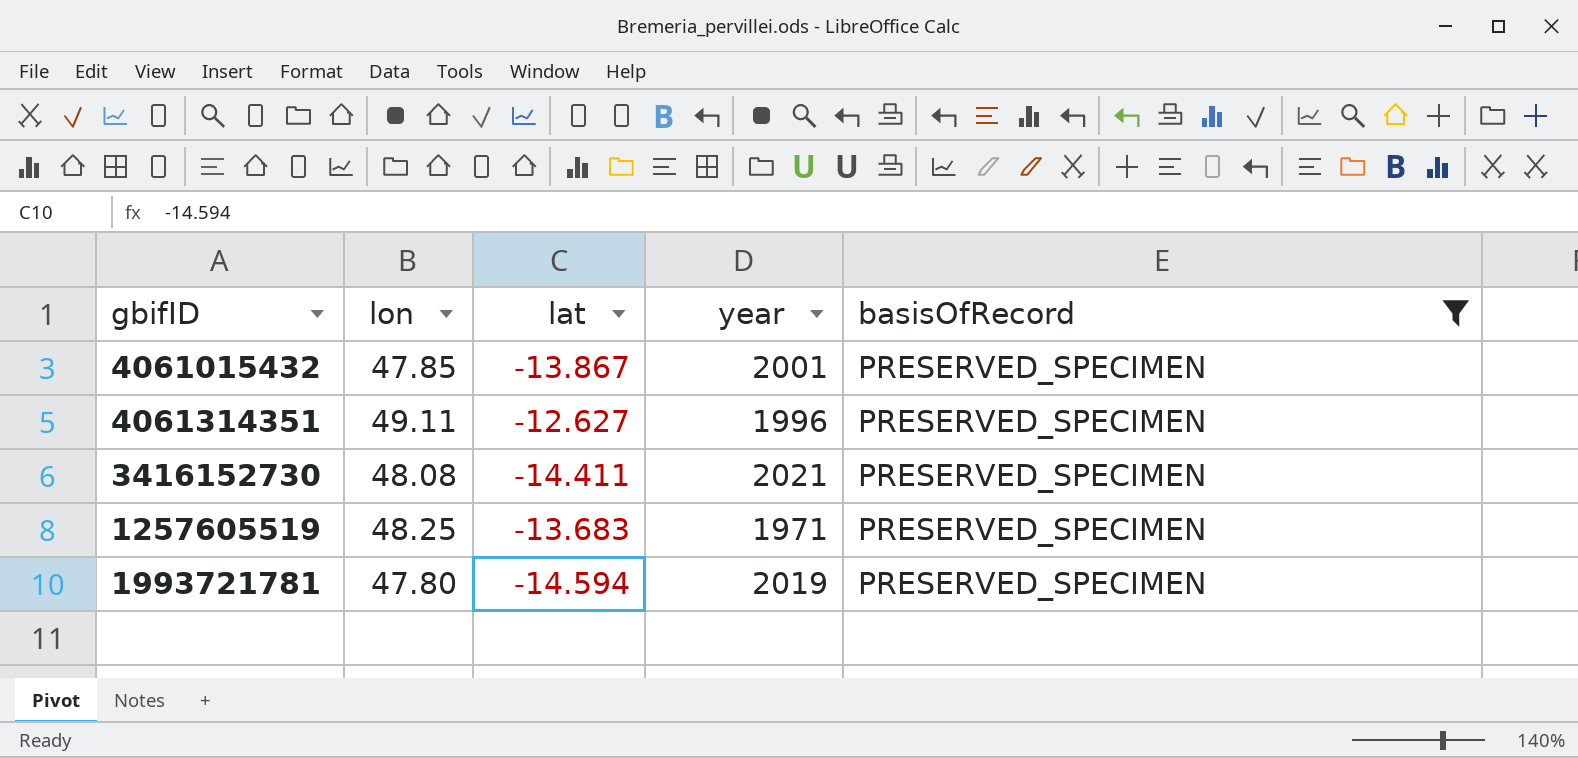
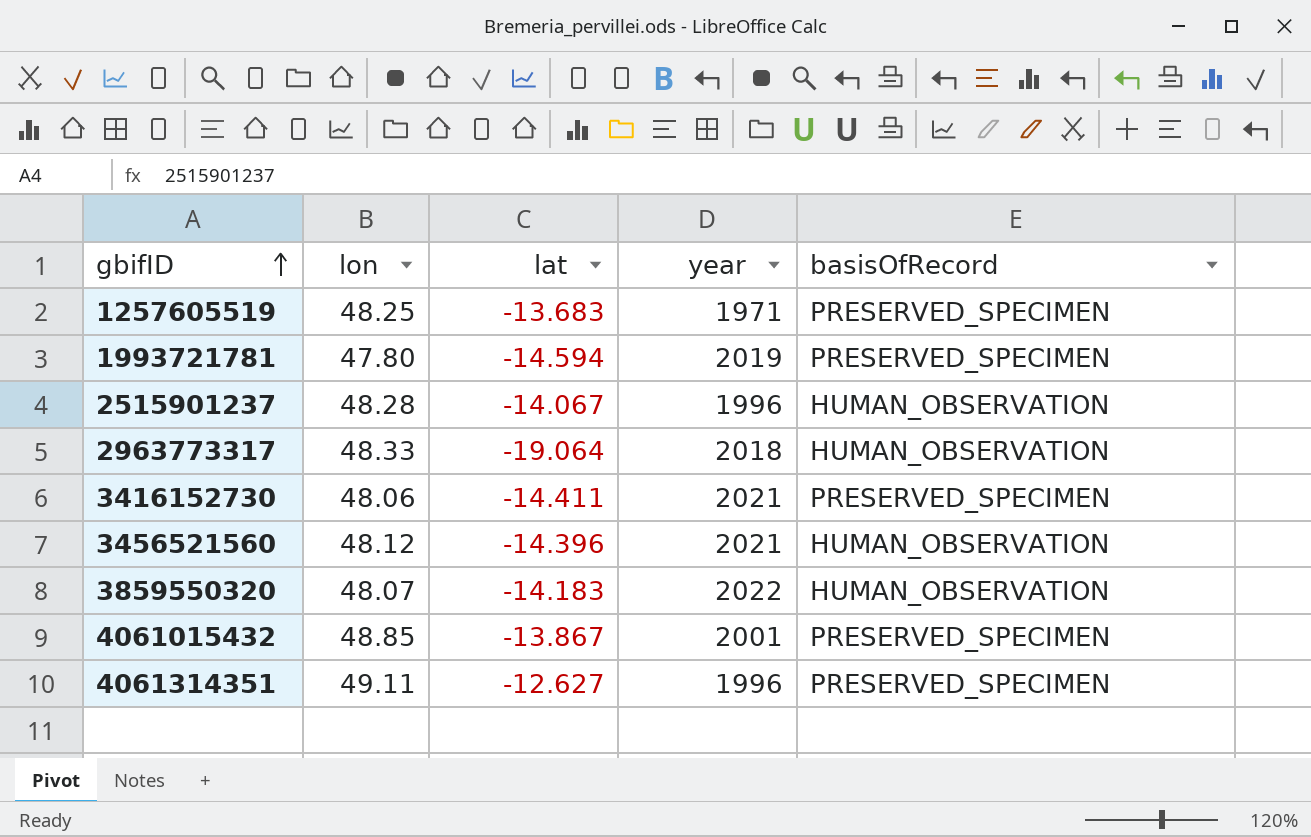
filter: basisOfRecord = PRESERVED_SPECIMEN -> none
row order: none -> gbifID ascending
3416152730 | lon: 48.08 -> 48.06
4061015432 | lon: 47.85 -> 48.85

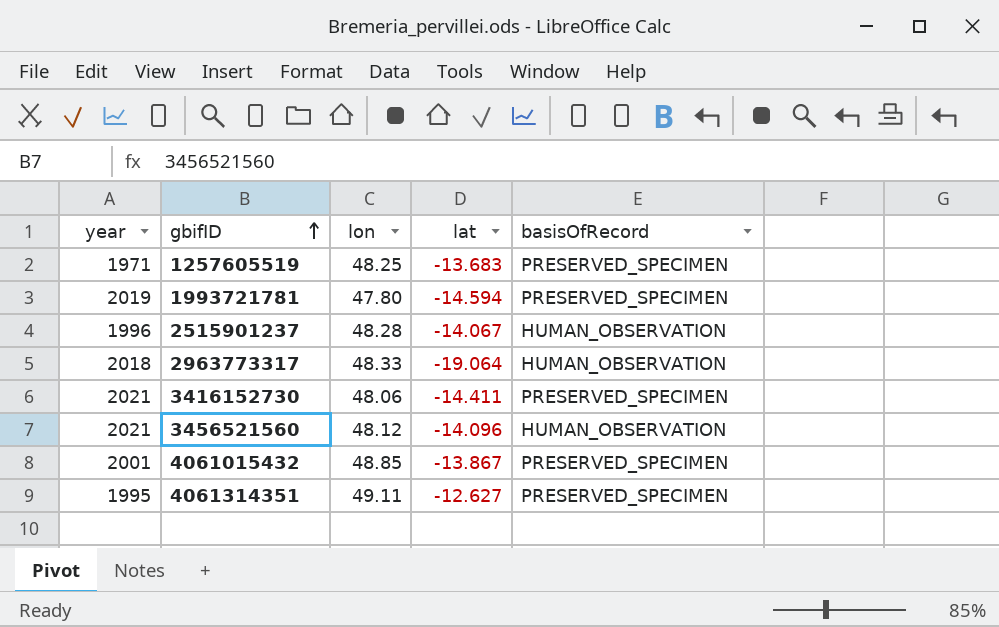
column year | position: 4 -> 1
row 3859550320: 48.07 | -14.183 | 2022 | HUMAN_OBSERVATION -> none
3456521560 | lat: -14.396 -> -14.096
4061314351 | year: 1996 -> 1995

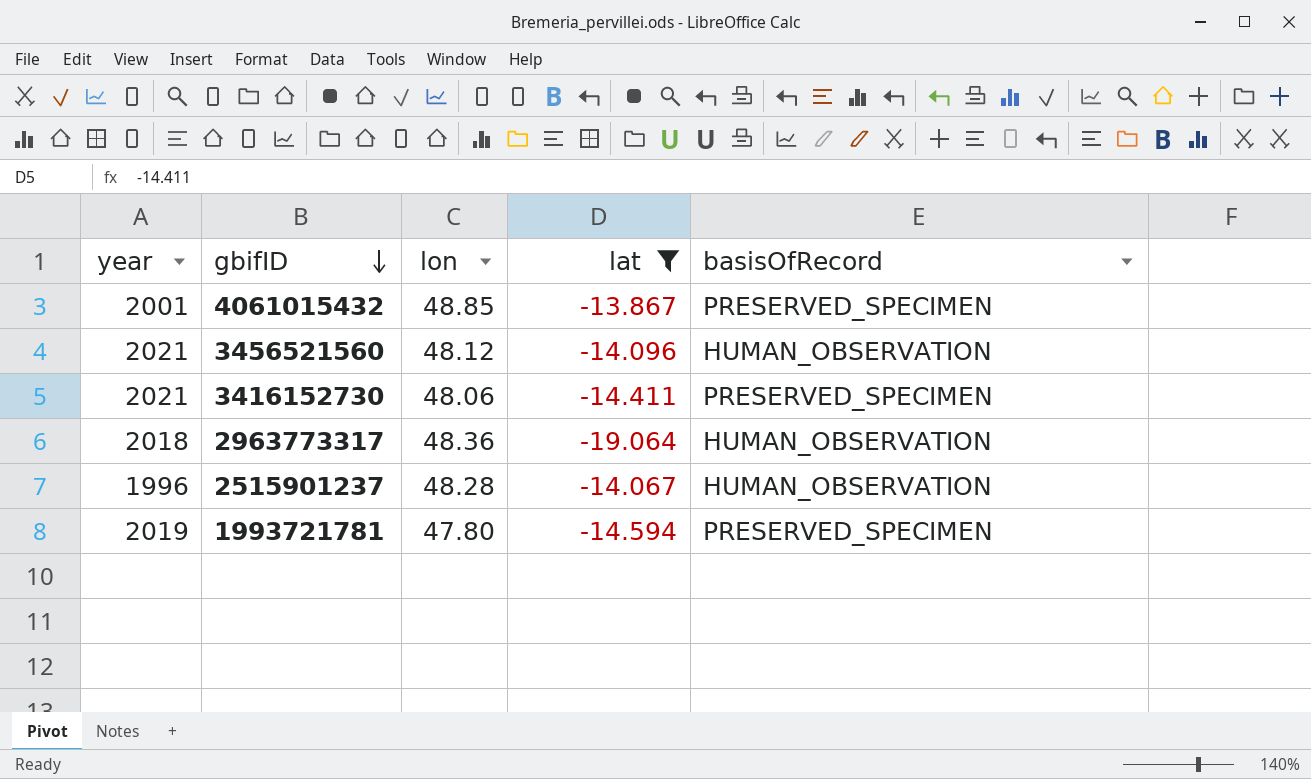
filter: none -> lat <= -13.867
row order: gbifID ascending -> gbifID descending
2963773317 | lon: 48.33 -> 48.36

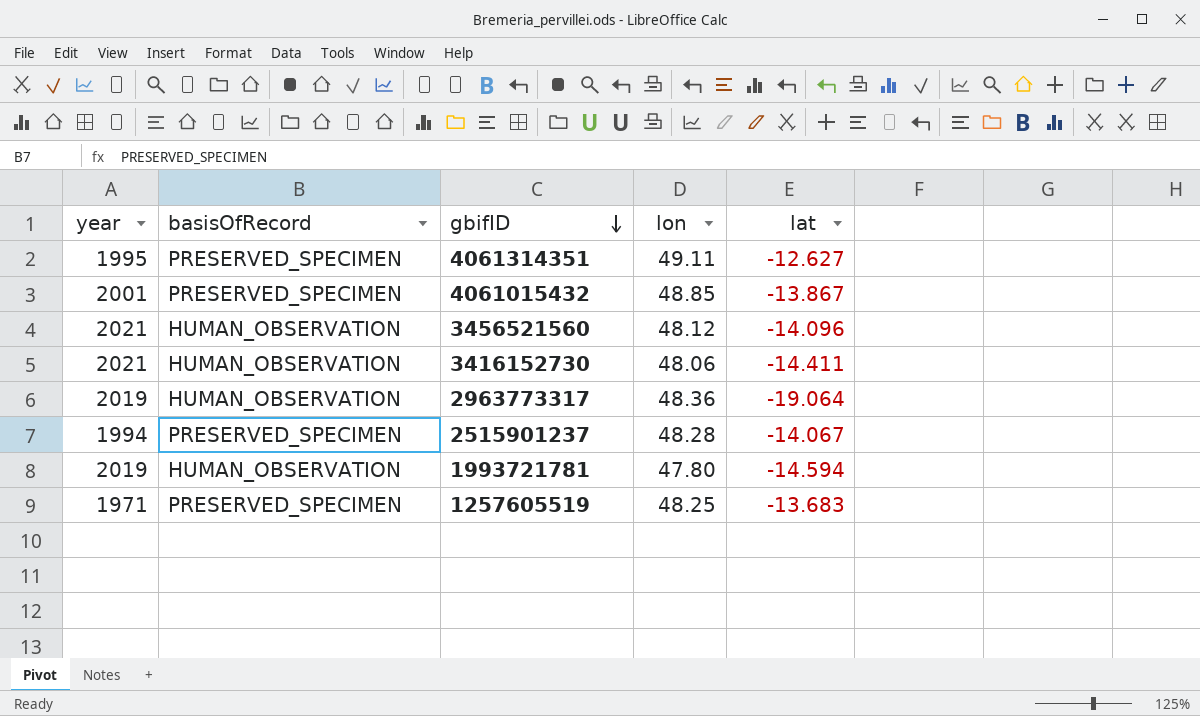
filter: lat <= -13.867 -> none
column basisOfRecord | position: 5 -> 2
3416152730 | basisOfRecord: PRESERVED_SPECIMEN -> HUMAN_OBSERVATION
2963773317 | year: 2018 -> 2019
2515901237 | year: 1996 -> 1994
2515901237 | basisOfRecord: HUMAN_OBSERVATION -> PRESERVED_SPECIMEN
1993721781 | basisOfRecord: PRESERVED_SPECIMEN -> HUMAN_OBSERVATION

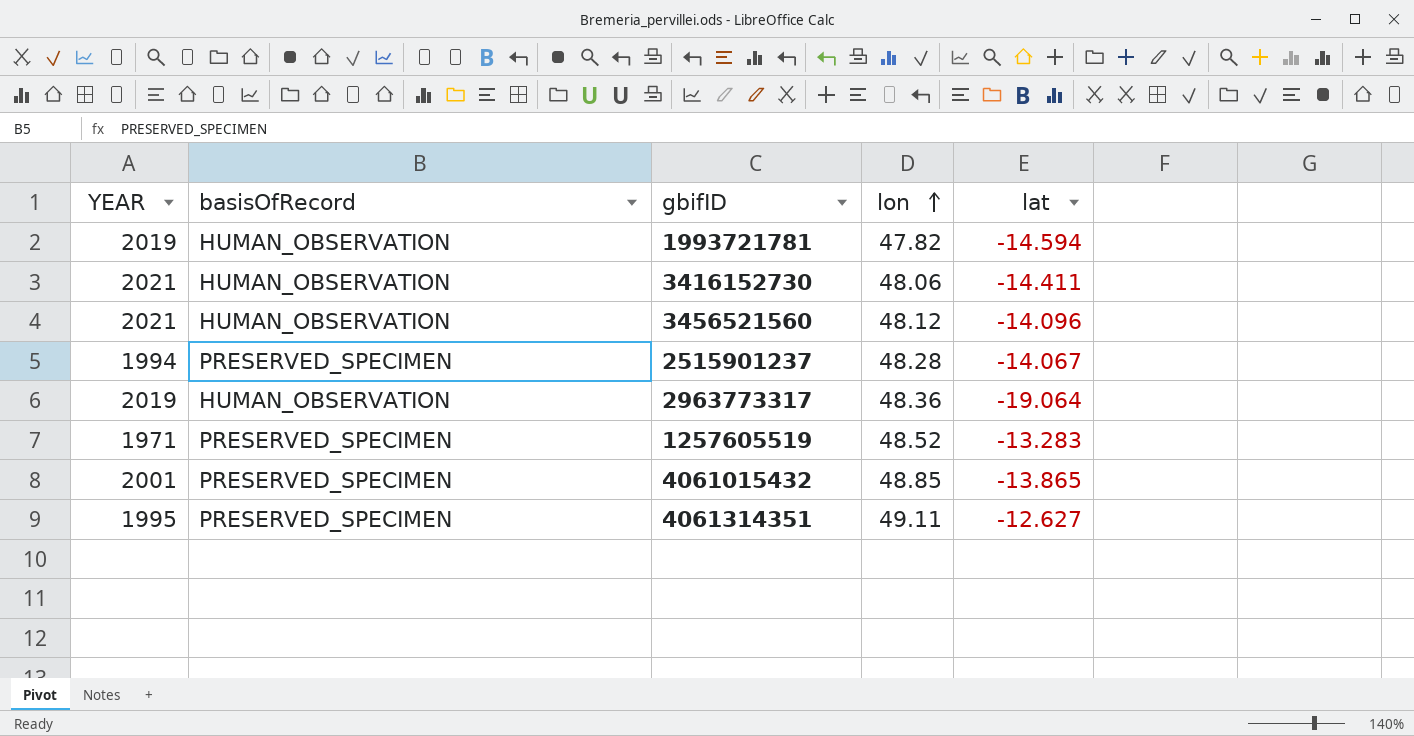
row order: gbifID descending -> lon ascending
column name: year -> YEAR
1993721781 | lon: 47.80 -> 47.82
1257605519 | lon: 48.25 -> 48.52
1257605519 | lat: -13.683 -> -13.283
4061015432 | lat: -13.867 -> -13.865

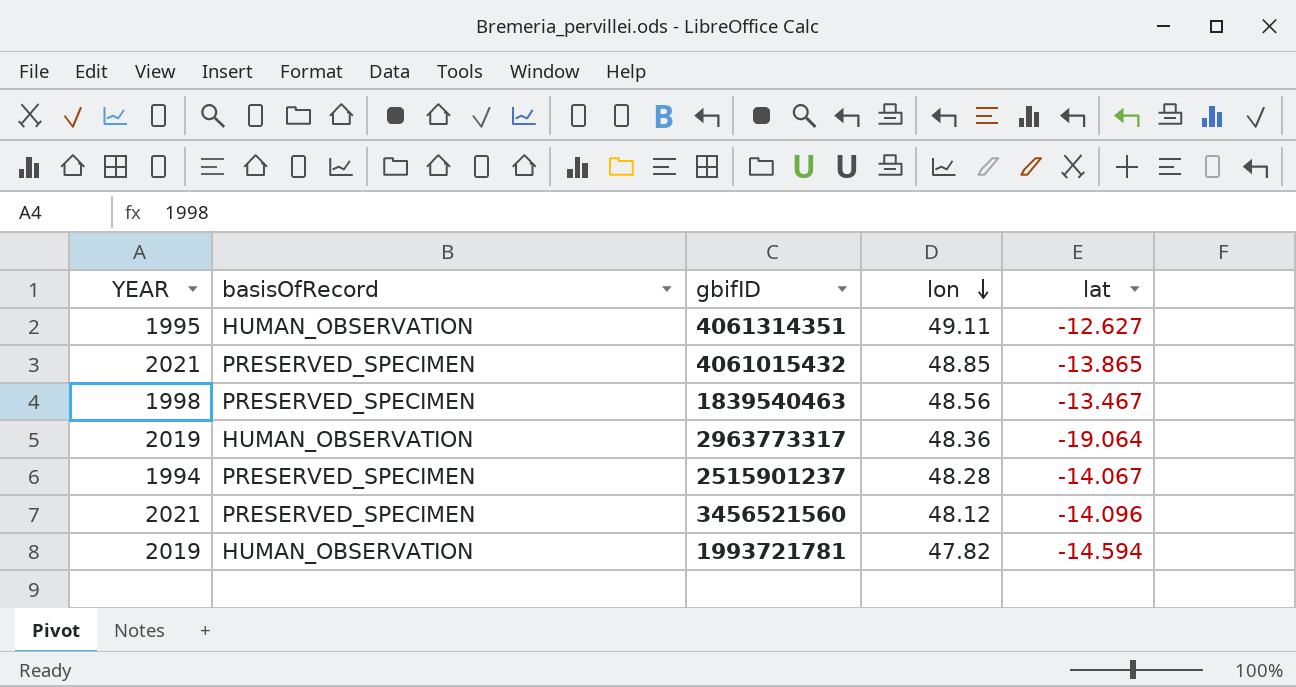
row order: lon ascending -> lon descending
row 3416152730: 2021 | HUMAN_OBSERVATION | 48.06 | -14.411 -> none
row 1257605519: 1971 | PRESERVED_SPECIMEN | 48.52 | -13.283 -> none
4061314351 | basisOfRecord: PRESERVED_SPECIMEN -> HUMAN_OBSERVATION
4061015432 | YEAR: 2001 -> 2021
row 1839540463: none -> 1998 | PRESERVED_SPECIMEN | 48.56 | -13.467
3456521560 | basisOfRecord: HUMAN_OBSERVATION -> PRESERVED_SPECIMEN

